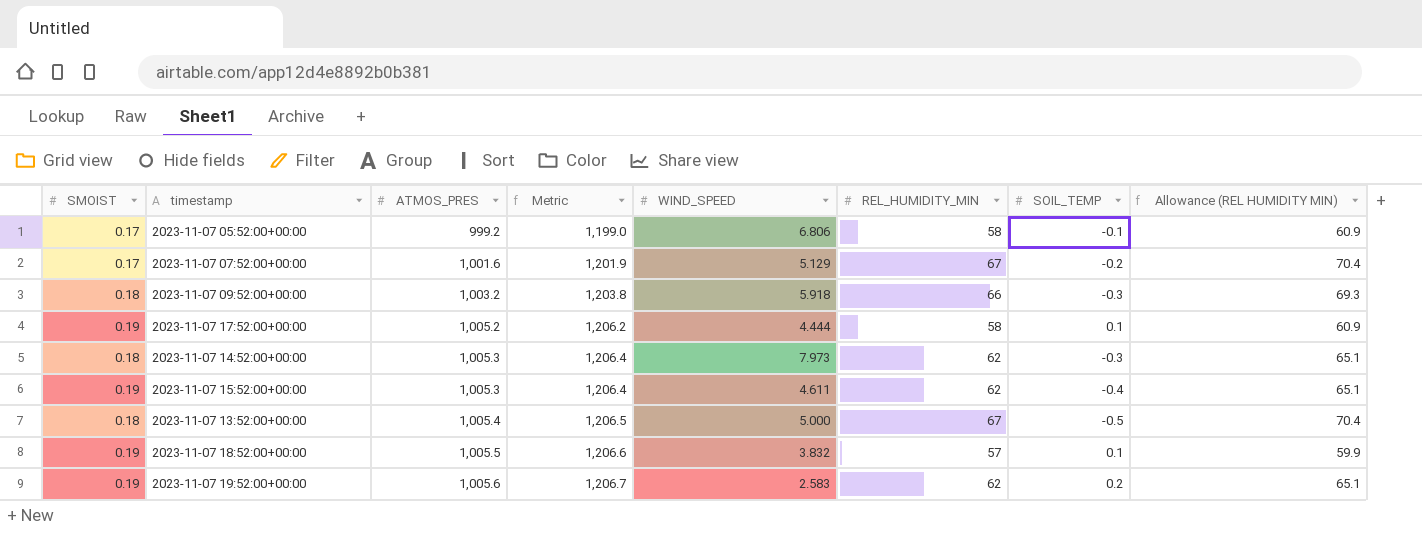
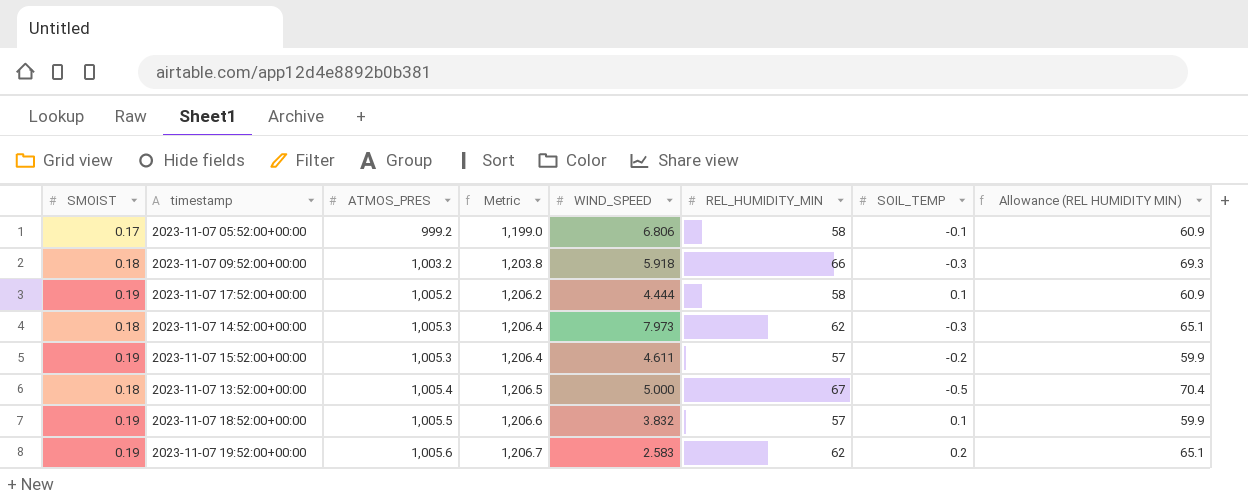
row 2023-11-07 07:52:00+00:00: 0.17 | 1,001.6 | 1,201.9 | 5.129 | 67 | -0.2 | 70.4 -> none
2023-11-07 15:52:00+00:00 | REL_HUMIDITY_MIN: 62 -> 57
2023-11-07 15:52:00+00:00 | SOIL_TEMP: -0.4 -> -0.2
2023-11-07 15:52:00+00:00 | Allowance (REL HUMIDITY MIN): 65.1 -> 59.9

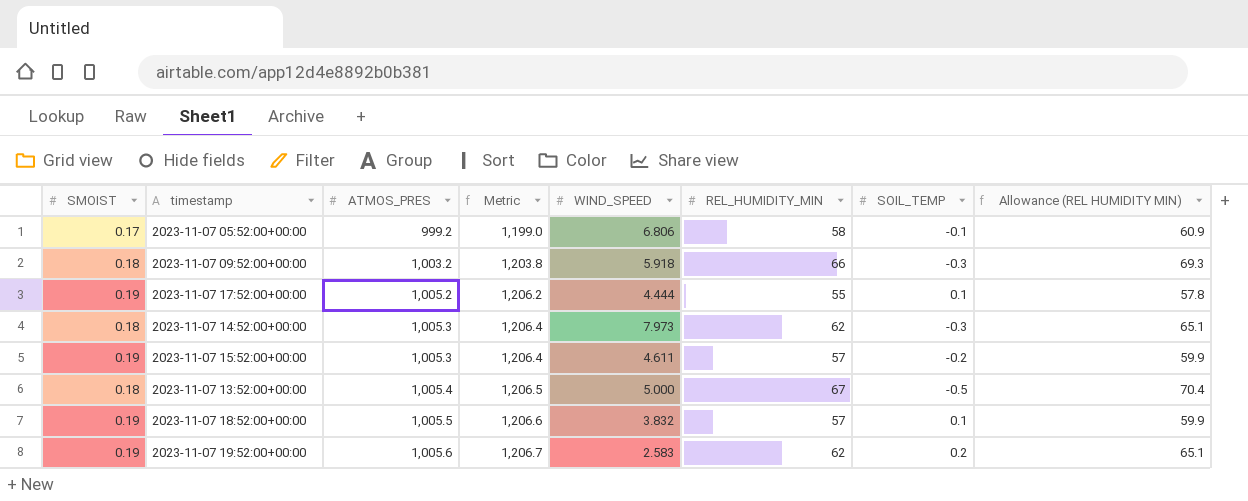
2023-11-07 17:52:00+00:00 | REL_HUMIDITY_MIN: 58 -> 55
2023-11-07 17:52:00+00:00 | Allowance (REL HUMIDITY MIN): 60.9 -> 57.8

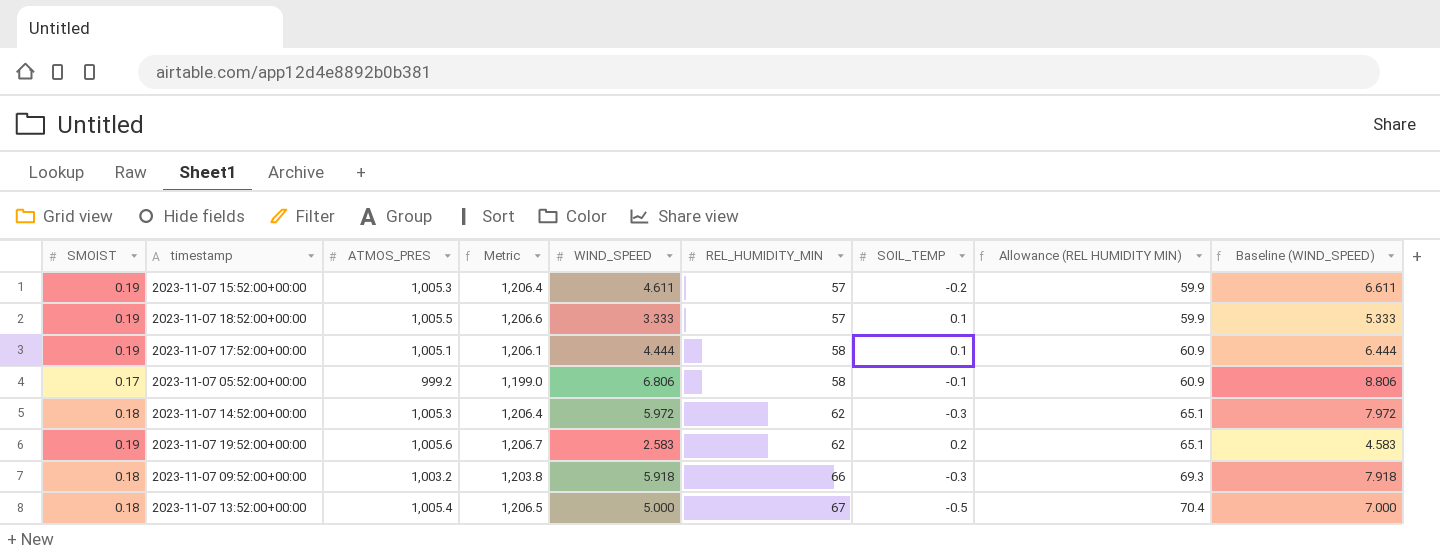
row order: ATMOS_PRES ascending -> REL_HUMIDITY_MIN ascending
column Baseline (WIND_SPEED) | formula: none -> [WIND_SPEED] + 2
2023-11-07 18:52:00+00:00 | WIND_SPEED: 3.832 -> 3.333
2023-11-07 17:52:00+00:00 | ATMOS_PRES: 1,005.2 -> 1,005.1
2023-11-07 17:52:00+00:00 | Metric: 1,206.2 -> 1,206.1
2023-11-07 17:52:00+00:00 | REL_HUMIDITY_MIN: 55 -> 58
2023-11-07 17:52:00+00:00 | Allowance (REL HUMIDITY MIN): 57.8 -> 60.9
2023-11-07 14:52:00+00:00 | WIND_SPEED: 7.973 -> 5.972

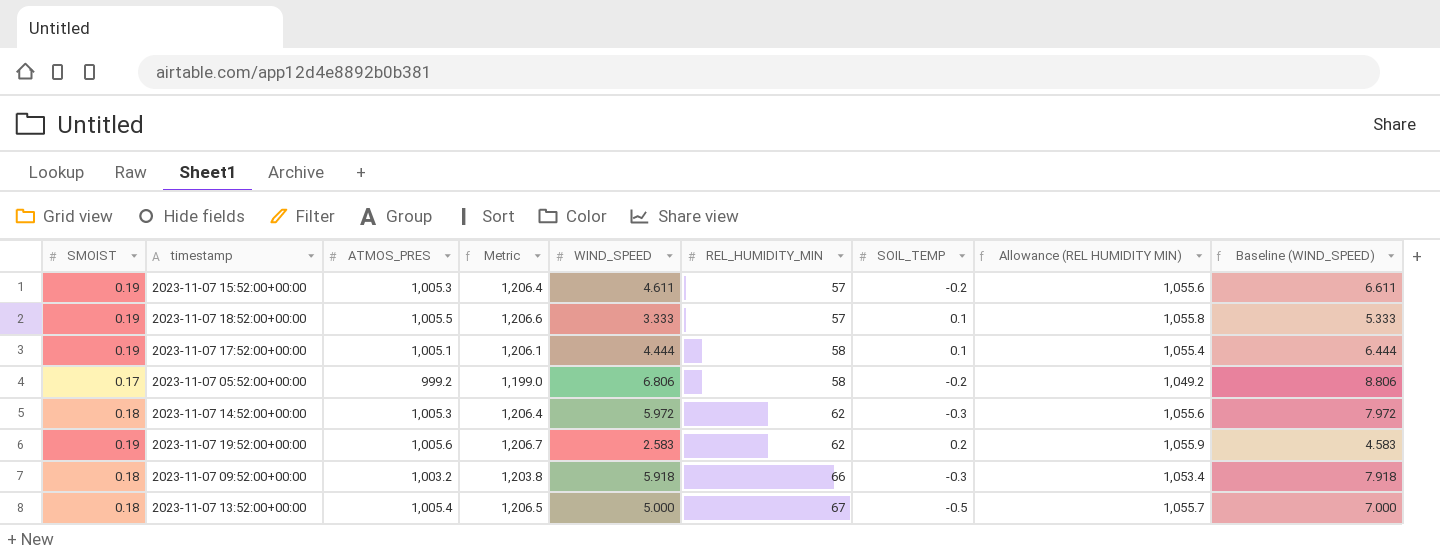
column Allowance (REL HUMIDITY MIN) | formula: [REL_HUMIDITY_MIN] * 1.05 -> [ATMOS_PRES] * 1.05
2023-11-07 05:52:00+00:00 | SOIL_TEMP: -0.1 -> -0.2

